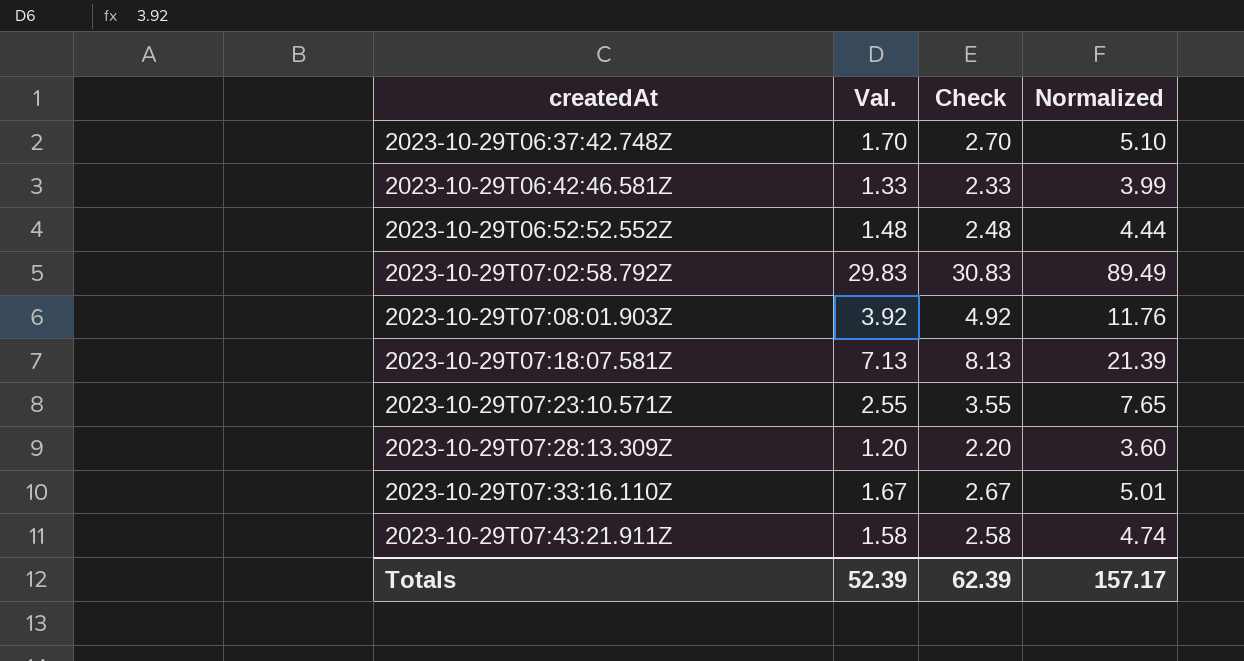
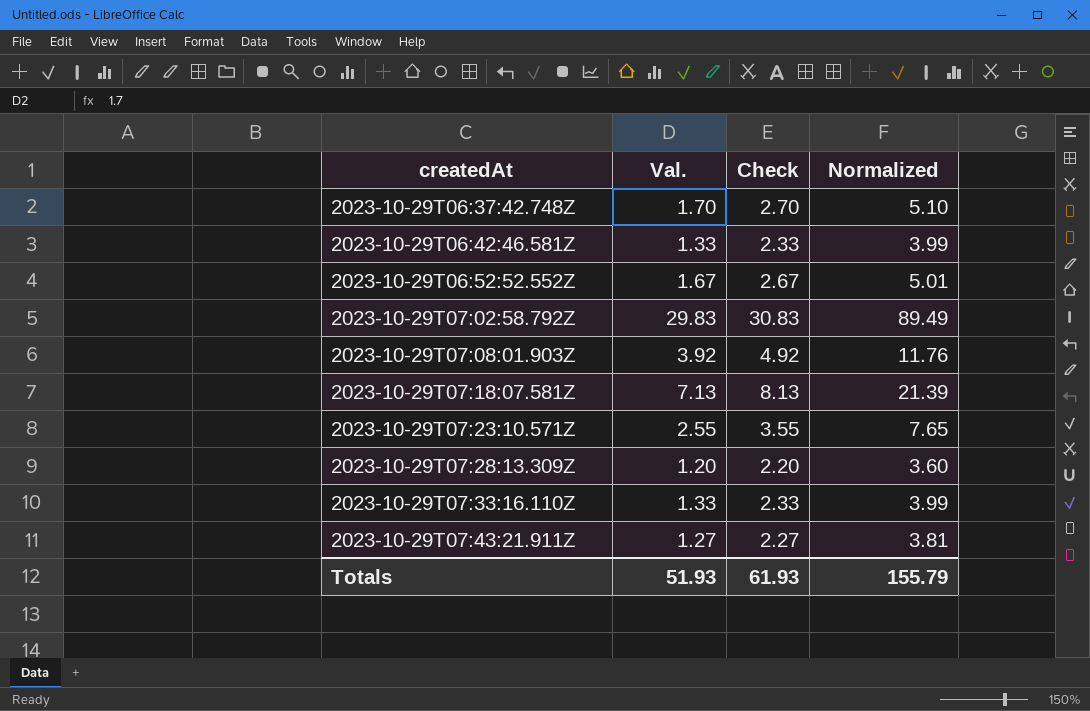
2023-10-29T06:52:52.552Z | Val.: 1.48 -> 1.67
2023-10-29T06:52:52.552Z | Check: 2.48 -> 2.67
2023-10-29T06:52:52.552Z | Normalized: 4.44 -> 5.01
2023-10-29T07:33:16.110Z | Val.: 1.67 -> 1.33
2023-10-29T07:33:16.110Z | Check: 2.67 -> 2.33
2023-10-29T07:33:16.110Z | Normalized: 5.01 -> 3.99
2023-10-29T07:43:21.911Z | Val.: 1.58 -> 1.27
2023-10-29T07:43:21.911Z | Check: 2.58 -> 2.27
2023-10-29T07:43:21.911Z | Normalized: 4.74 -> 3.81
Totals | Val.: 52.39 -> 51.93
Totals | Check: 62.39 -> 61.93
Totals | Normalized: 157.17 -> 155.79

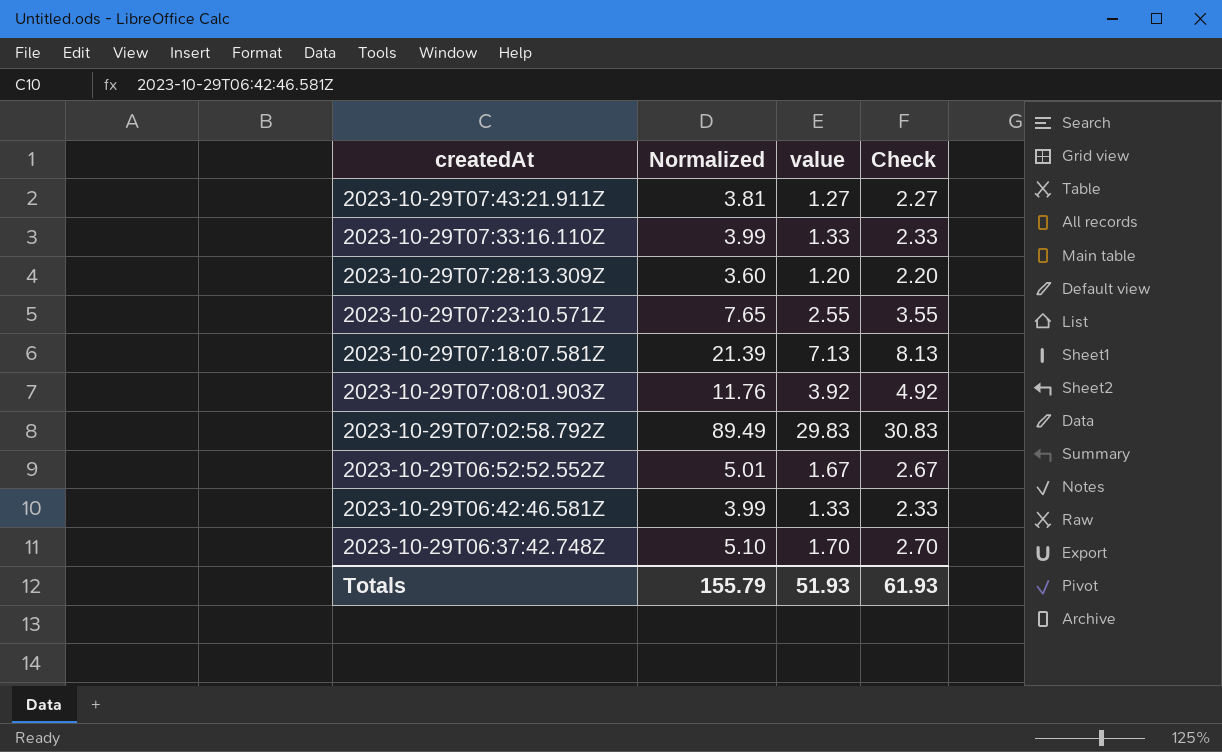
row order: createdAt ascending -> createdAt descending
column Normalized | position: 4 -> 2
column name: Val. -> value

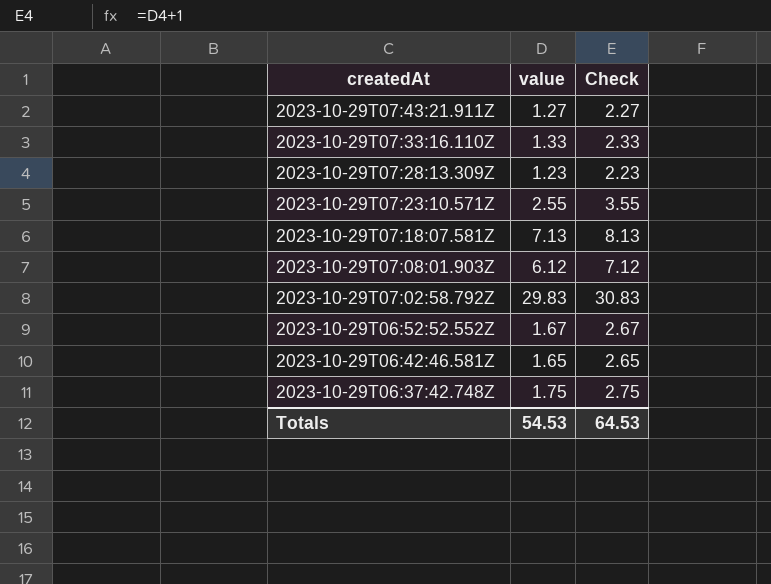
column Normalized | formula: [value] * 3 -> none
2023-10-29T07:28:13.309Z | value: 1.20 -> 1.23
2023-10-29T07:28:13.309Z | Check: 2.20 -> 2.23
2023-10-29T07:08:01.903Z | value: 3.92 -> 6.12
2023-10-29T07:08:01.903Z | Check: 4.92 -> 7.12
2023-10-29T06:42:46.581Z | value: 1.33 -> 1.65
2023-10-29T06:42:46.581Z | Check: 2.33 -> 2.65
2023-10-29T06:37:42.748Z | value: 1.70 -> 1.75
2023-10-29T06:37:42.748Z | Check: 2.70 -> 2.75
Totals | value: 51.93 -> 54.53
Totals | Check: 61.93 -> 64.53

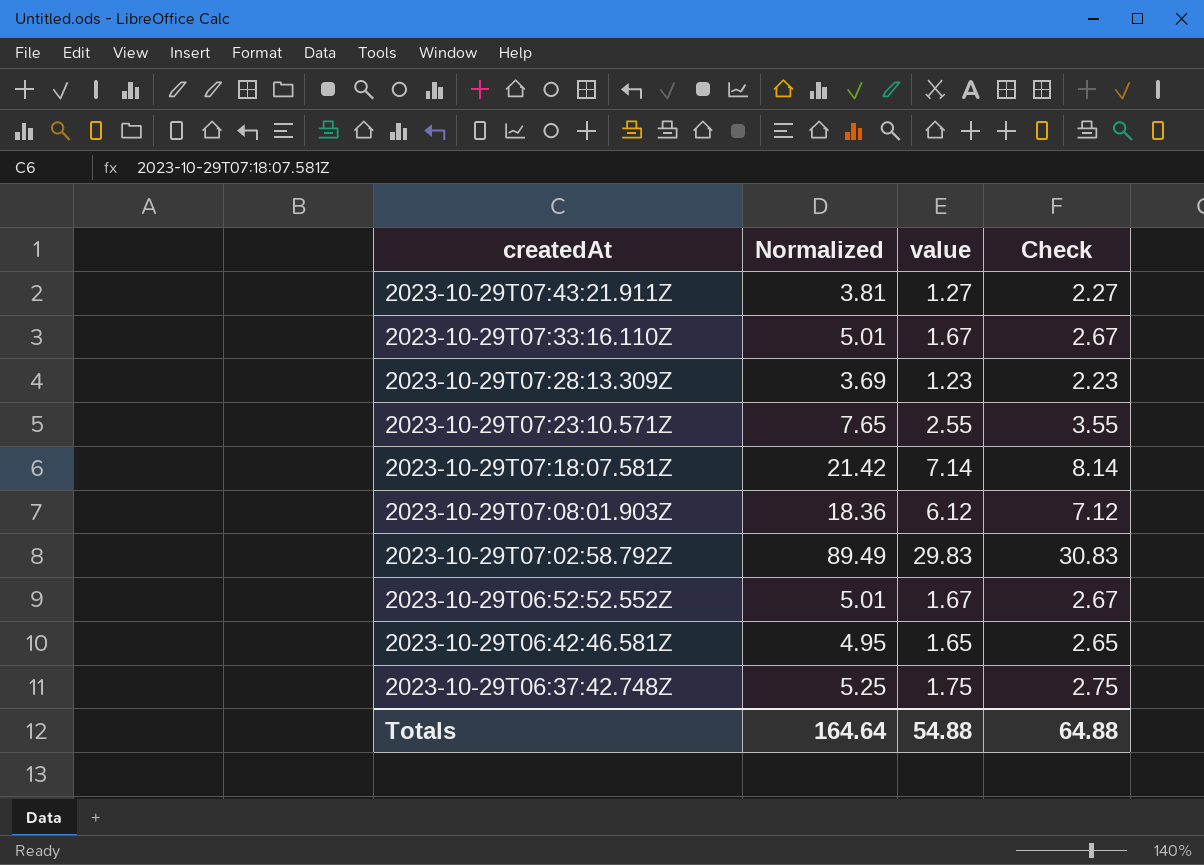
column Normalized | formula: none -> [value] * 3
2023-10-29T07:33:16.110Z | value: 1.33 -> 1.67
2023-10-29T07:33:16.110Z | Check: 2.33 -> 2.67
2023-10-29T07:18:07.581Z | value: 7.13 -> 7.14
2023-10-29T07:18:07.581Z | Check: 8.13 -> 8.14
Totals | value: 54.53 -> 54.88
Totals | Check: 64.53 -> 64.88

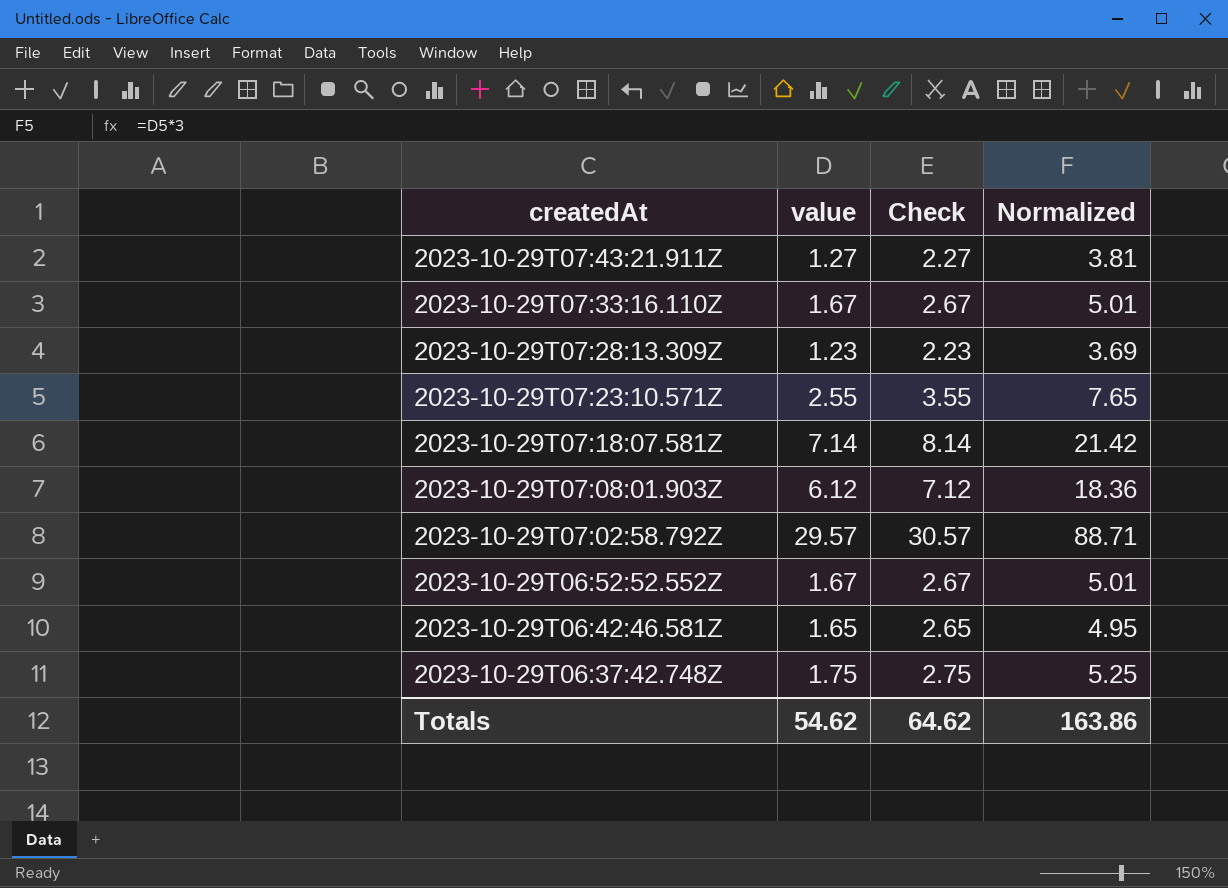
column Normalized | position: 2 -> 4
2023-10-29T07:02:58.792Z | value: 29.83 -> 29.57
2023-10-29T07:02:58.792Z | Check: 30.83 -> 30.57
2023-10-29T07:02:58.792Z | Normalized: 89.49 -> 88.71
Totals | value: 54.88 -> 54.62
Totals | Check: 64.88 -> 64.62
Totals | Normalized: 164.64 -> 163.86

